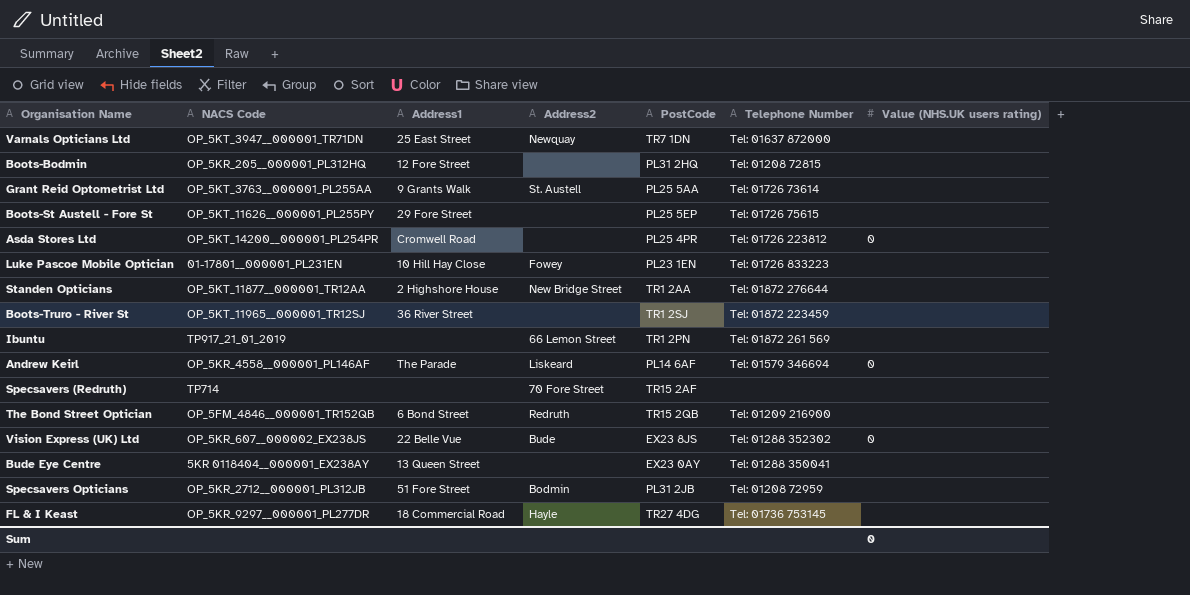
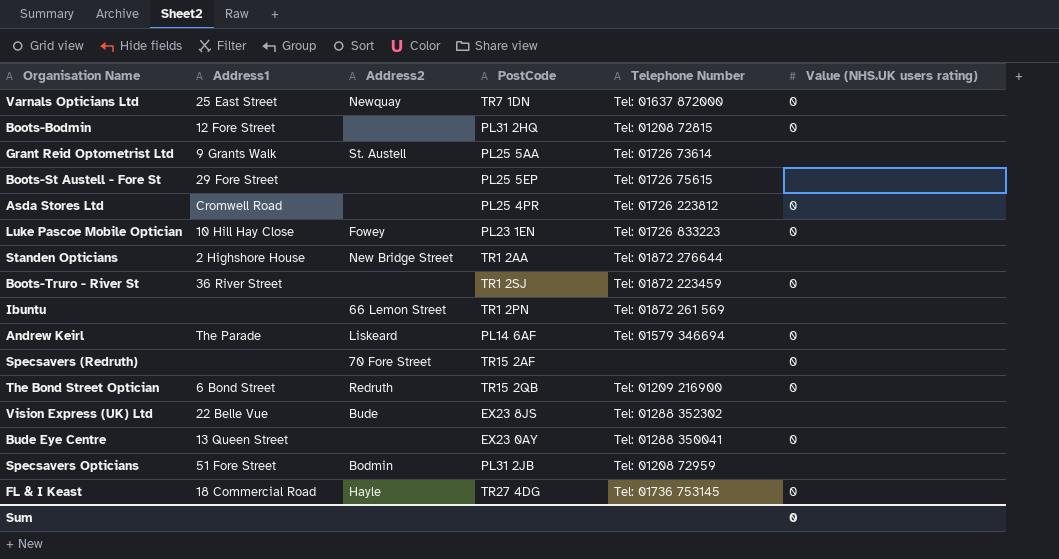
column NACS Code | position: 2 -> none
Varnals Opticians Ltd | Value (NHS.UK users rating): none -> 0
Boots-Bodmin | Value (NHS.UK users rating): none -> 0
Luke Pascoe Mobile Optician | Value (NHS.UK users rating): none -> 0
Boots-Truro - River St | Value (NHS.UK users rating): none -> 0
Specsavers (Redruth) | Value (NHS.UK users rating): none -> 0
The Bond Street Optician | Value (NHS.UK users rating): none -> 0
Vision Express (UK) Ltd | Value (NHS.UK users rating): 0 -> none
Bude Eye Centre | Value (NHS.UK users rating): none -> 0
FL & I Keast | Value (NHS.UK users rating): none -> 0

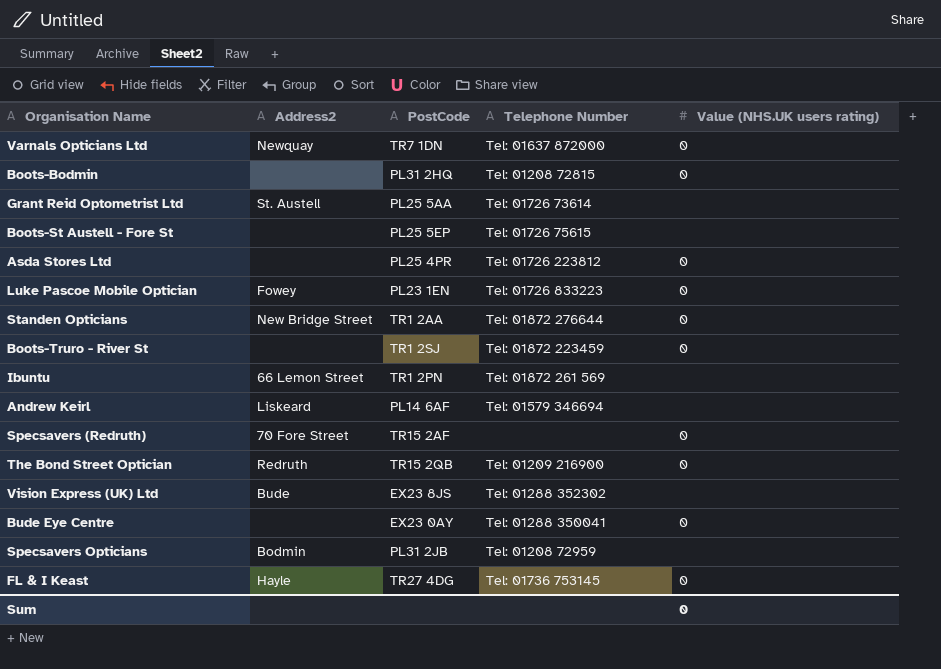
column Address1 | position: 2 -> none
Standen Opticians | Value (NHS.UK users rating): none -> 0
Andrew Keirl | Value (NHS.UK users rating): 0 -> none

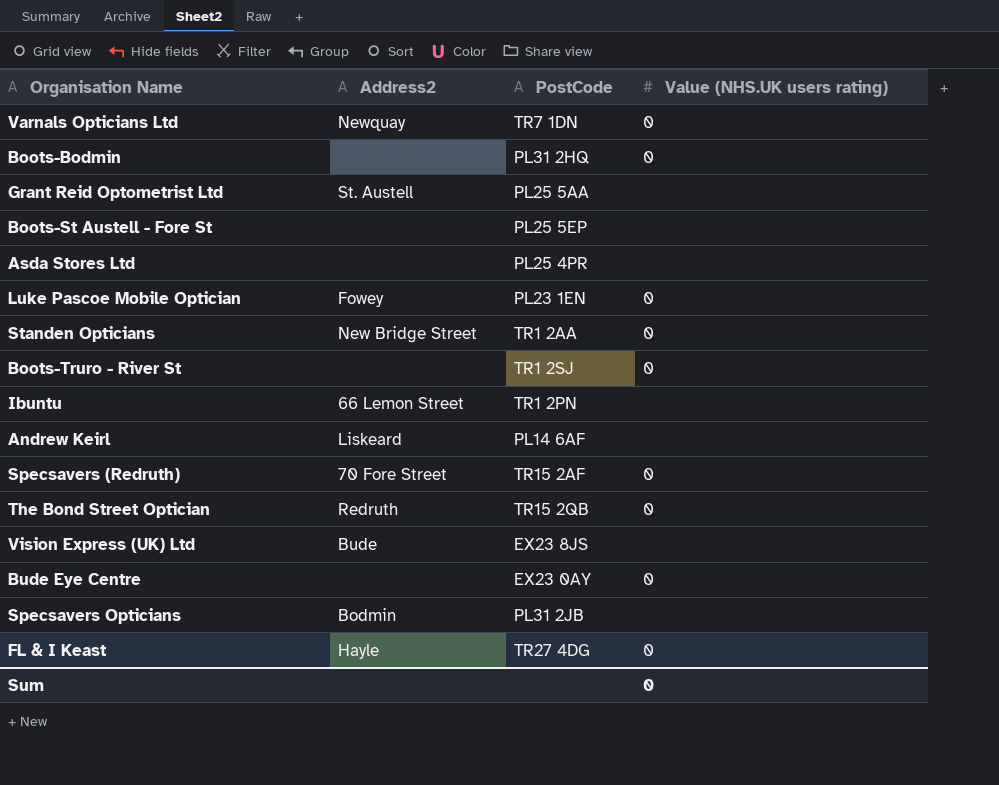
column Telephone Number | position: 4 -> none
Asda Stores Ltd | Value (NHS.UK users rating): 0 -> none

